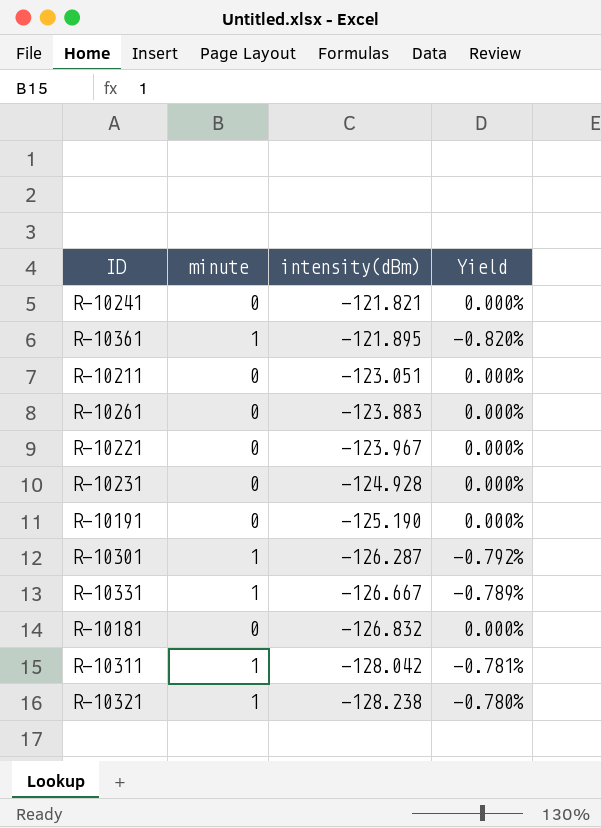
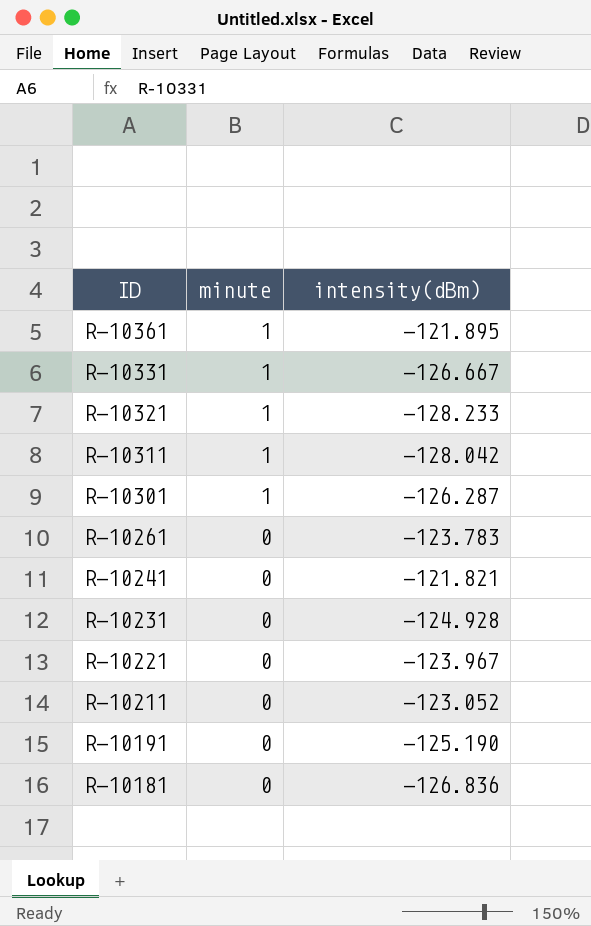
row order: intensity(dBm) descending -> ID descending
column Yield | formula: [minute] / [intensity(dBm)] -> none
R-10321 | intensity(dBm): -128.238 -> -128.233
R-10261 | intensity(dBm): -123.883 -> -123.783
R-10211 | intensity(dBm): -123.051 -> -123.052
R-10181 | intensity(dBm): -126.832 -> -126.836

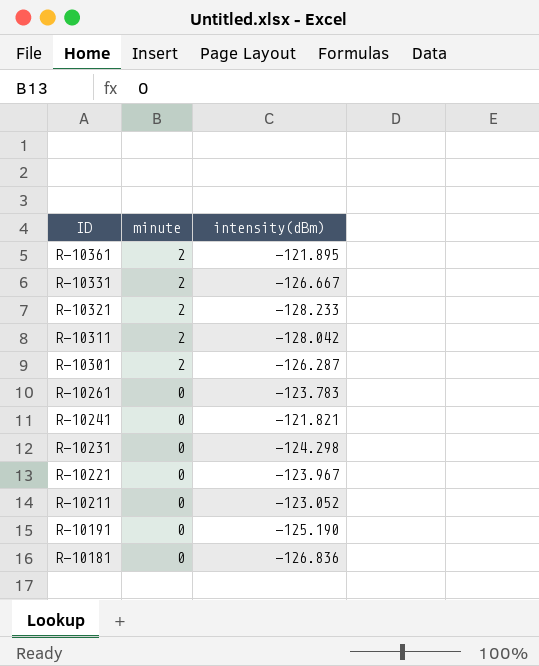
R-10361 | minute: 1 -> 2
R-10331 | minute: 1 -> 2
R-10321 | minute: 1 -> 2
R-10311 | minute: 1 -> 2
R-10301 | minute: 1 -> 2
R-10231 | intensity(dBm): -124.928 -> -124.298

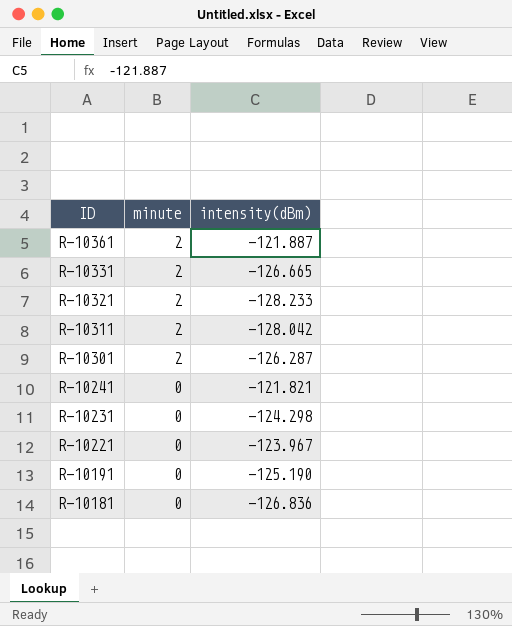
row R-10261: 0 | -123.783 -> none
row R-10211: 0 | -123.052 -> none
R-10361 | intensity(dBm): -121.895 -> -121.887
R-10331 | intensity(dBm): -126.667 -> -126.665

